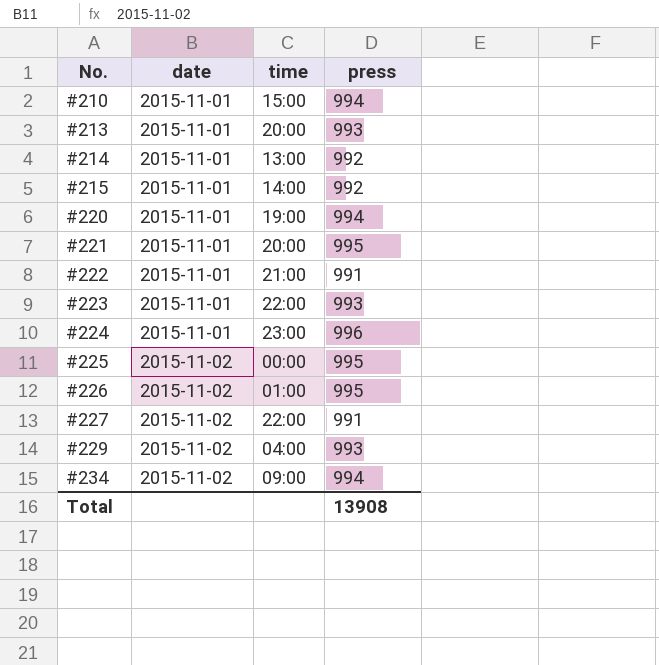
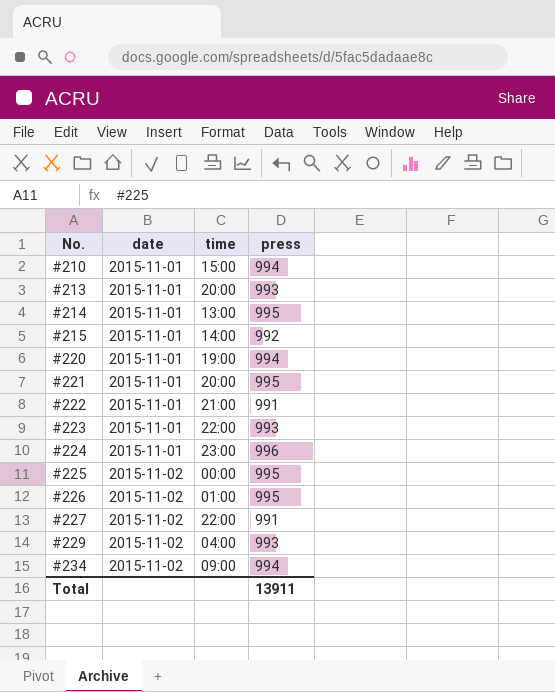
#214 | press: 992 -> 995
Total | press: 13908 -> 13911

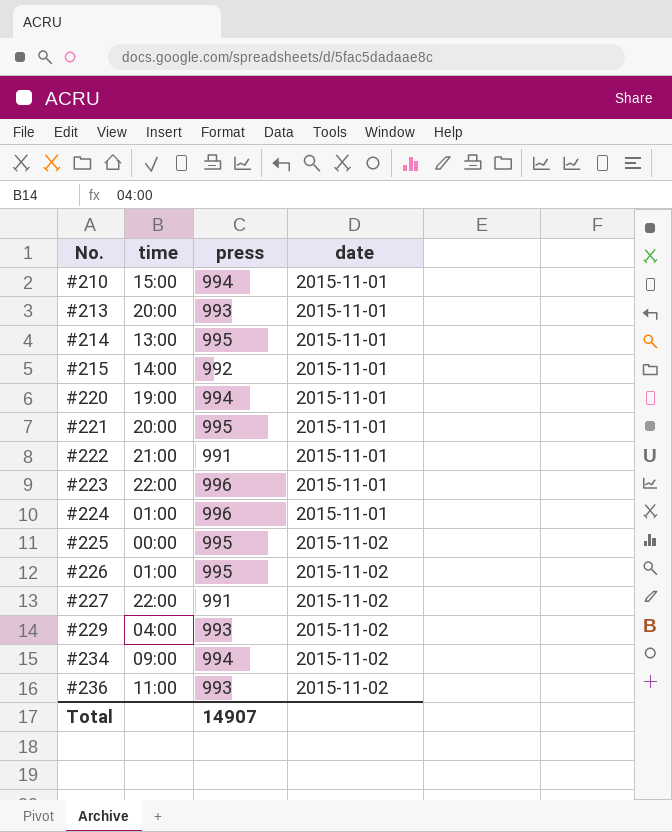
column date | position: 2 -> 4
#223 | press: 993 -> 996
#224 | time: 23:00 -> 01:00
row #236: none -> 11:00 | 993 | 2015-11-02
Total | press: 13911 -> 14907

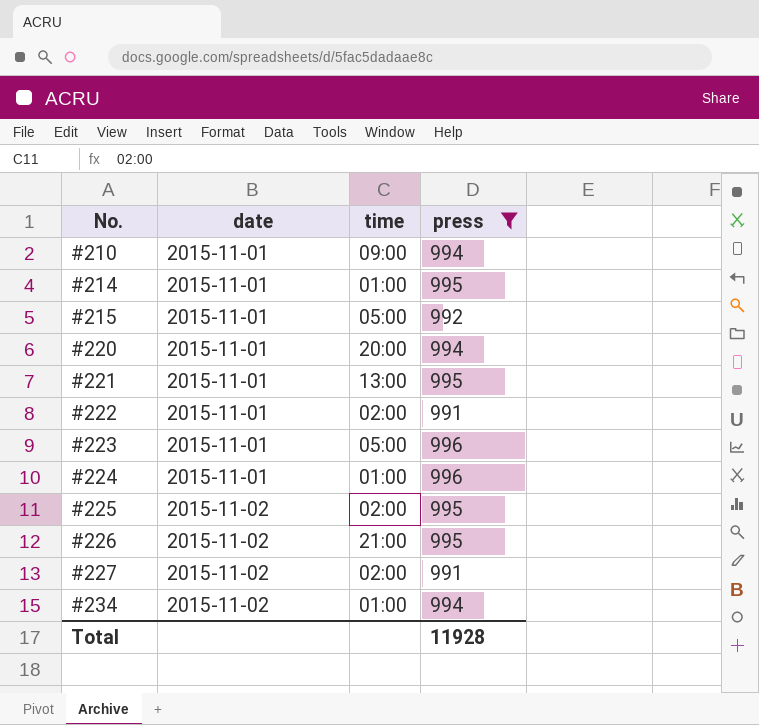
filter: none -> press != 993
column date | position: 4 -> 2
#210 | time: 15:00 -> 09:00
#214 | time: 13:00 -> 01:00
#215 | time: 14:00 -> 05:00
#220 | time: 19:00 -> 20:00
#221 | time: 20:00 -> 13:00
#222 | time: 21:00 -> 02:00
#223 | time: 22:00 -> 05:00
#225 | time: 00:00 -> 02:00
#226 | time: 01:00 -> 21:00
#227 | time: 22:00 -> 02:00
#234 | time: 09:00 -> 01:00
Total | press: 14907 -> 11928

